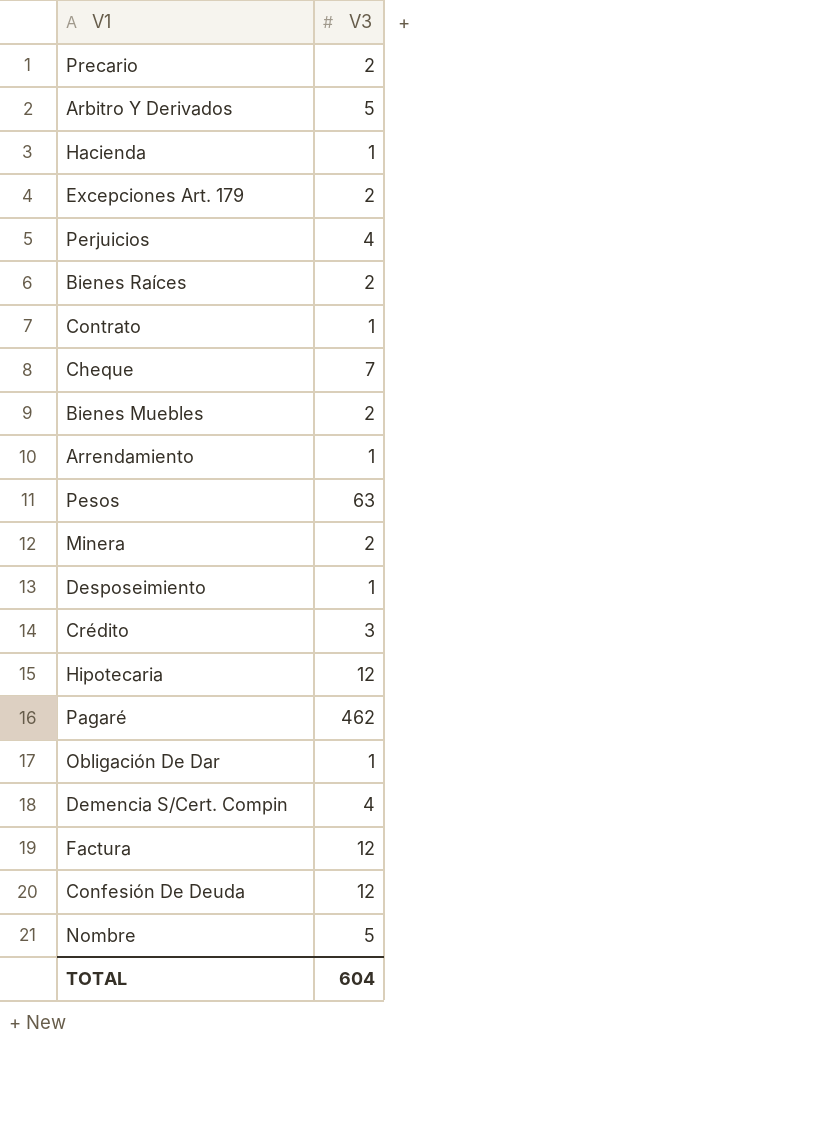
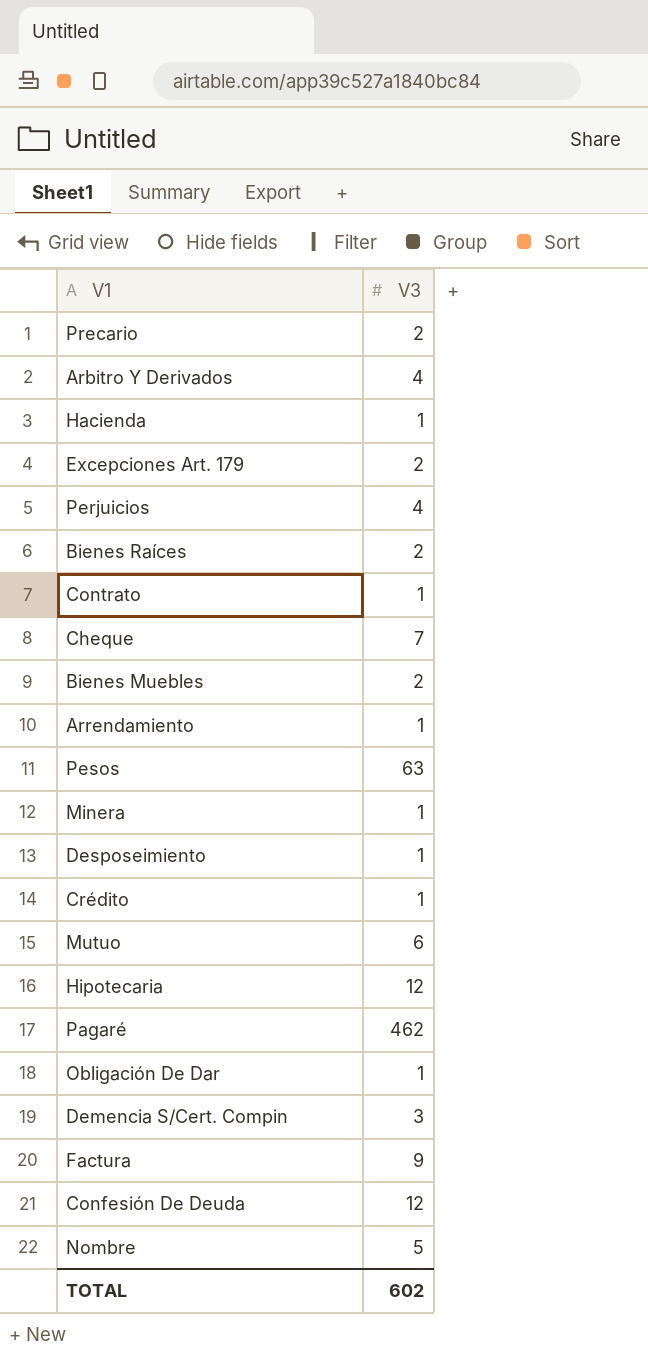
Arbitro Y Derivados | V3: 5 -> 4
Minera | V3: 2 -> 1
Crédito | V3: 3 -> 1
row Mutuo: none -> 6
Demencia S/Cert. Compin | V3: 4 -> 3
Factura | V3: 12 -> 9
TOTAL | V3: 604 -> 602

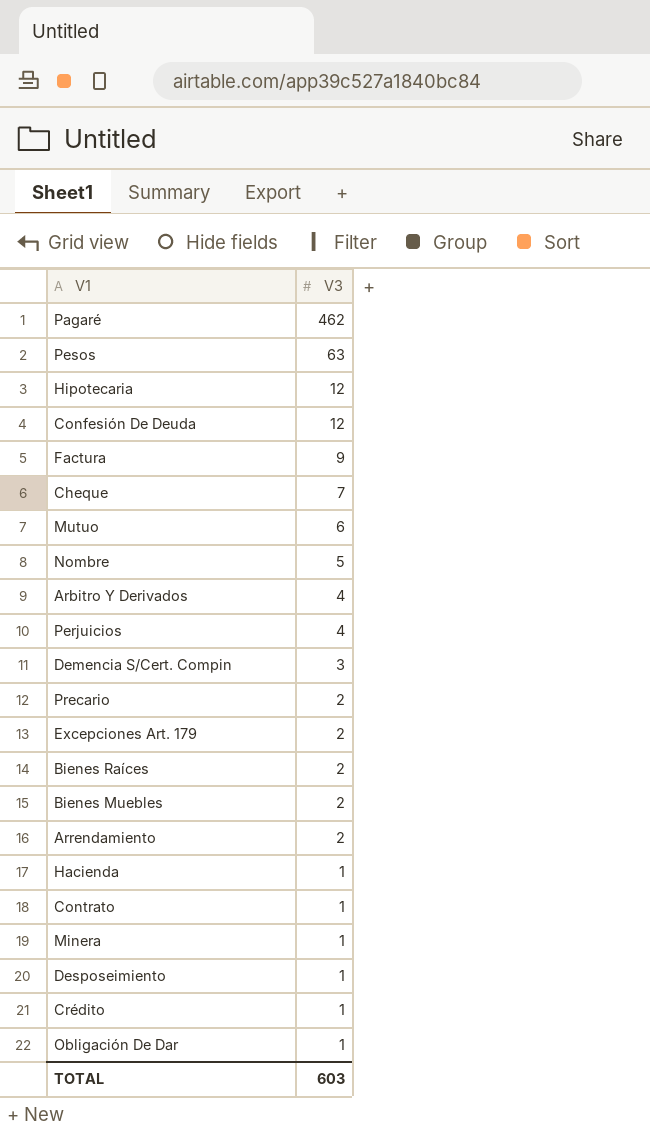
row order: none -> V3 descending
Arrendamiento | V3: 1 -> 2
TOTAL | V3: 602 -> 603

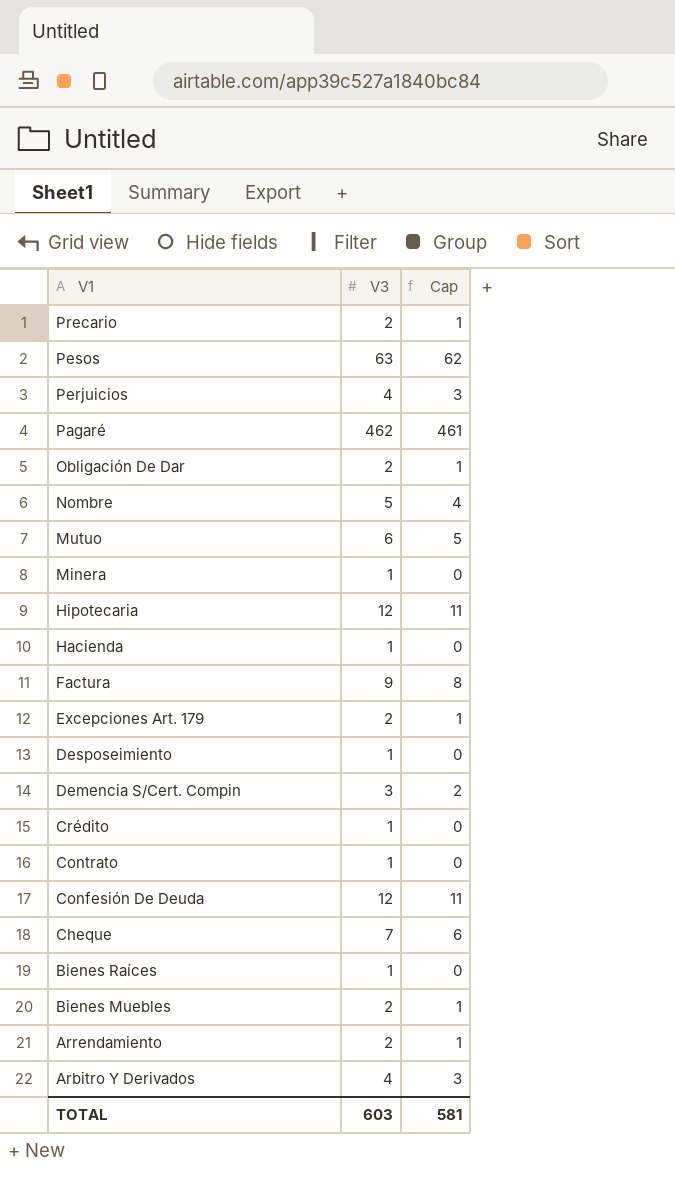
row order: V3 descending -> V1 descending
column Cap | formula: none -> [V3] - 1
Obligación De Dar | V3: 1 -> 2
Bienes Raíces | V3: 2 -> 1

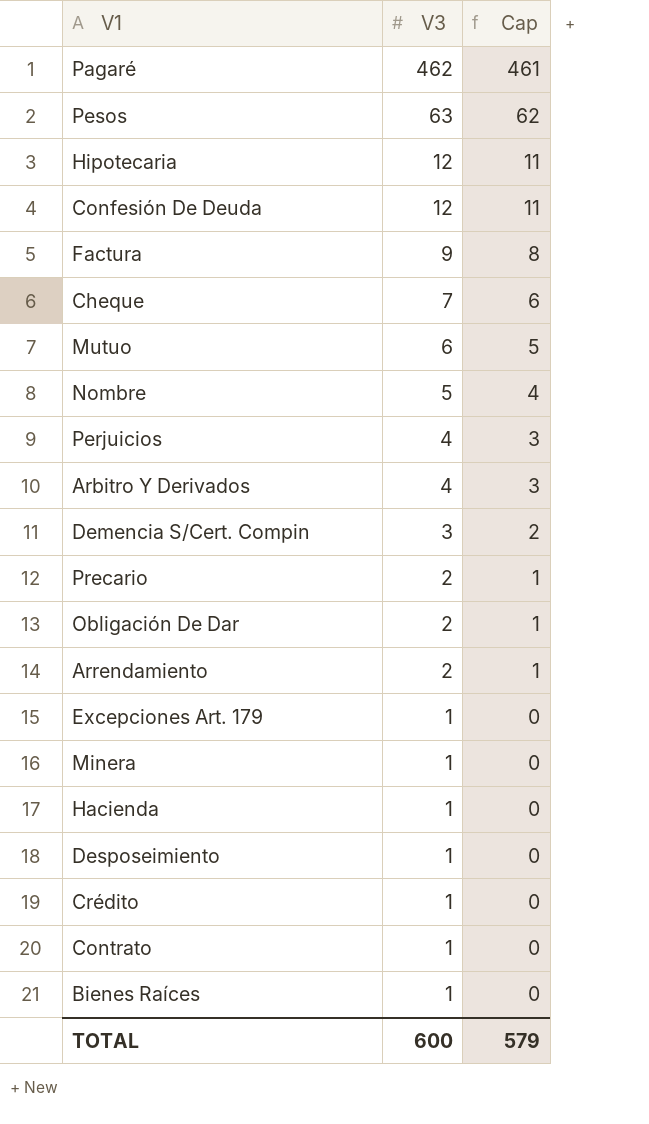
row order: V1 descending -> V3 descending
row Bienes Muebles: 2 | 1 -> none
Excepciones Art. 179 | V3: 2 -> 1
Excepciones Art. 179 | Cap: 1 -> 0
TOTAL | V3: 603 -> 600
TOTAL | Cap: 581 -> 579

